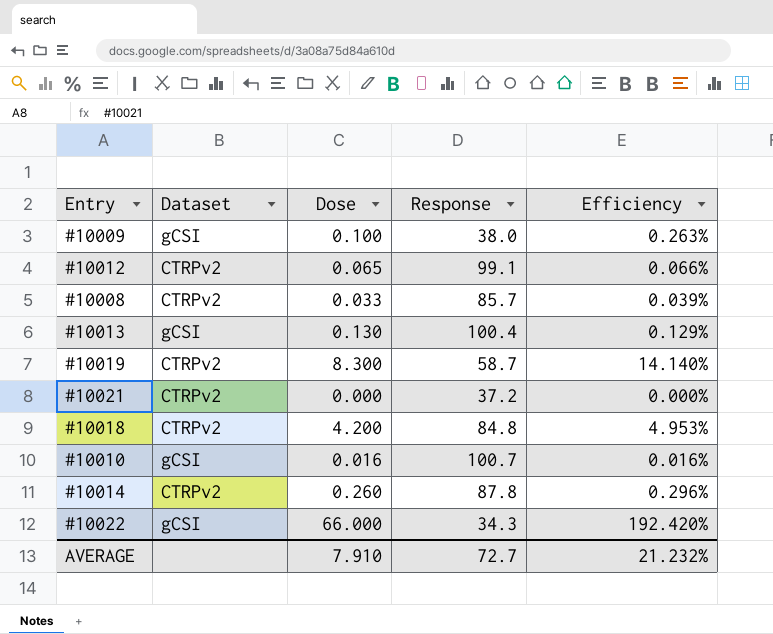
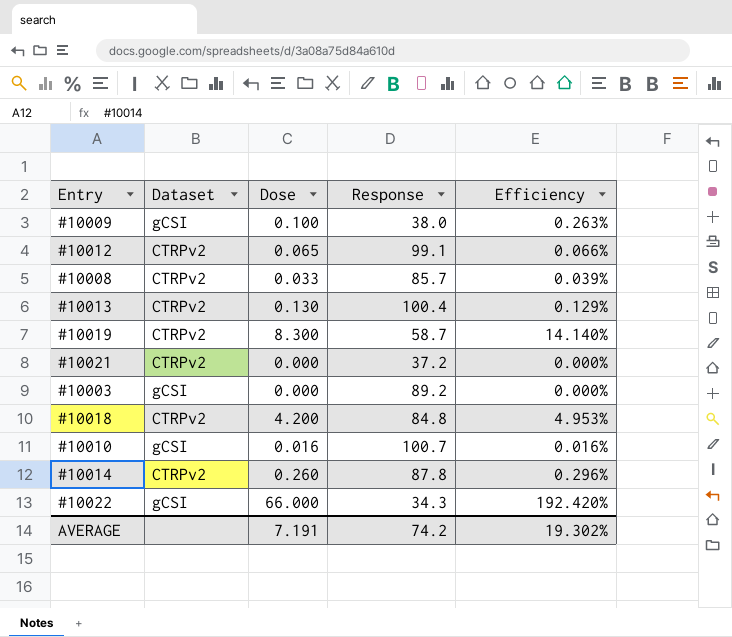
#10013 | Dataset: gCSI -> CTRPv2
row #10003: none -> gCSI | 0.000 | 89.2 | 0.000%
AVERAGE | Dose: 7.910 -> 7.191
AVERAGE | Response: 72.7 -> 74.2
AVERAGE | Efficiency: 21.232% -> 19.302%

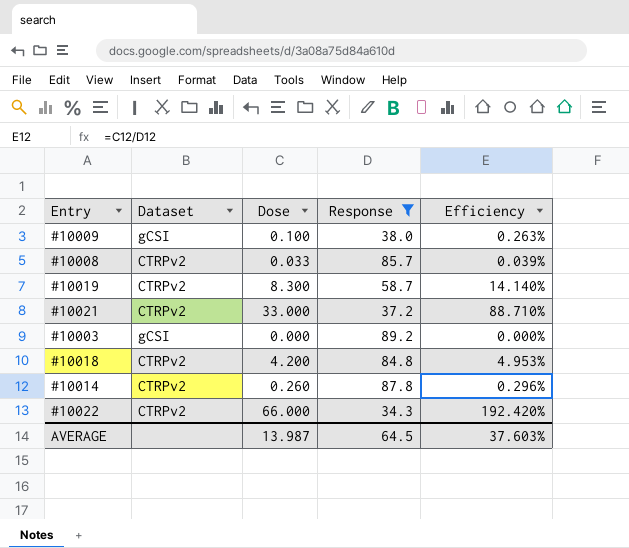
filter: none -> Response <= 89.2
#10021 | Dose: 0.000 -> 33.000
#10021 | Efficiency: 0.000% -> 88.710%
#10022 | Dataset: gCSI -> CTRPv2
AVERAGE | Dose: 7.191 -> 13.987
AVERAGE | Response: 74.2 -> 64.5
AVERAGE | Efficiency: 19.302% -> 37.603%

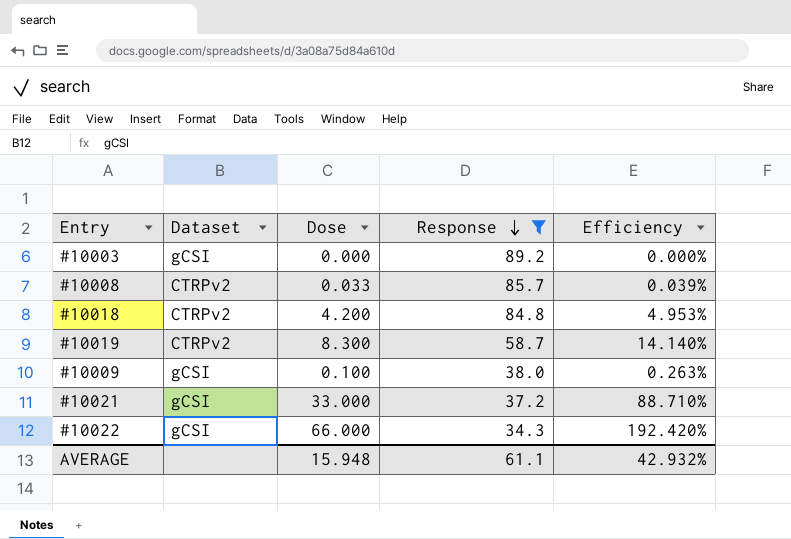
row order: none -> Response descending
row #10014: CTRPv2 | 0.260 | 87.8 | 0.296% -> none
#10021 | Dataset: CTRPv2 -> gCSI
#10022 | Dataset: CTRPv2 -> gCSI
AVERAGE | Dose: 13.987 -> 15.948
AVERAGE | Response: 64.5 -> 61.1
AVERAGE | Efficiency: 37.603% -> 42.932%

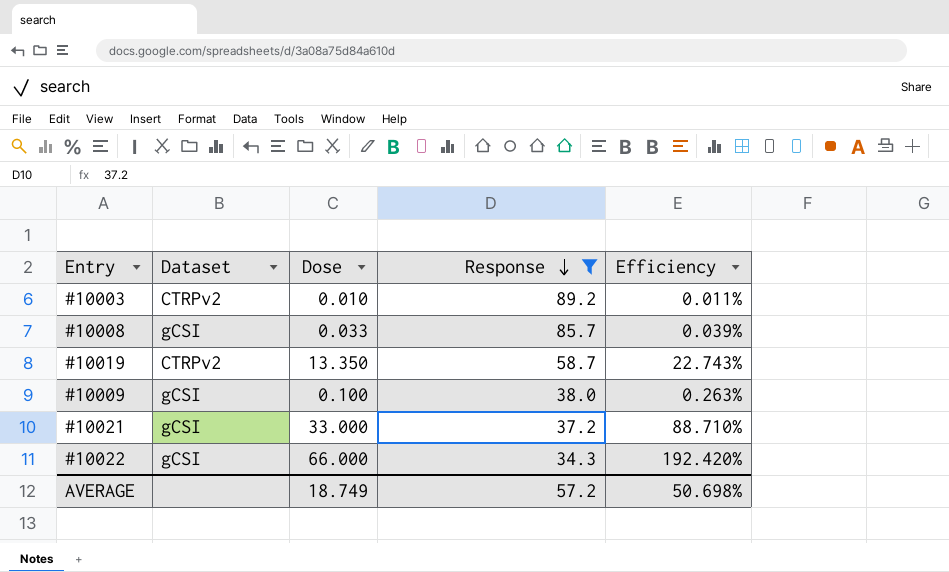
row #10018: CTRPv2 | 4.200 | 84.8 | 4.953% -> none
#10003 | Dataset: gCSI -> CTRPv2
#10003 | Dose: 0.000 -> 0.010
#10003 | Efficiency: 0.000% -> 0.011%
#10008 | Dataset: CTRPv2 -> gCSI
#10019 | Dose: 8.300 -> 13.350
#10019 | Efficiency: 14.140% -> 22.743%
AVERAGE | Dose: 15.948 -> 18.749
AVERAGE | Response: 61.1 -> 57.2
AVERAGE | Efficiency: 42.932% -> 50.698%

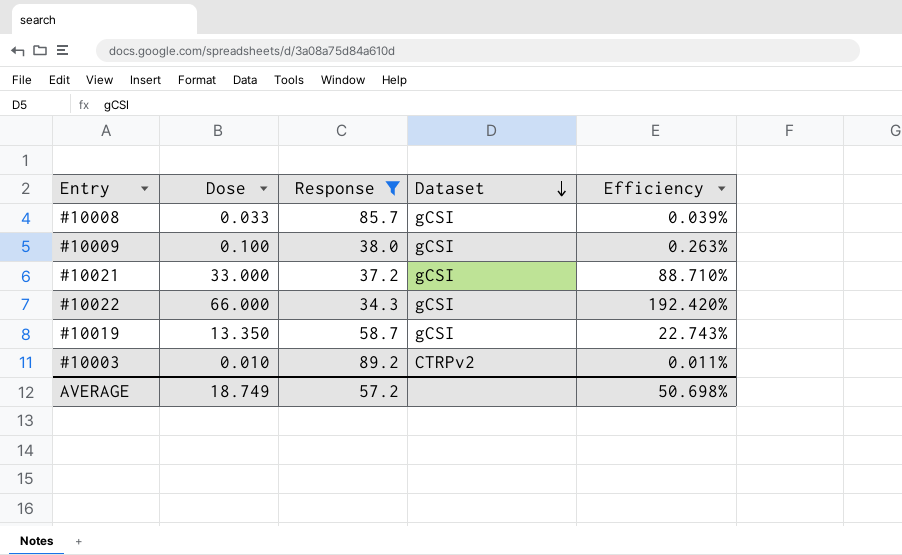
row order: Response descending -> Dataset descending
column Dataset | position: 2 -> 4
#10019 | Dataset: CTRPv2 -> gCSI

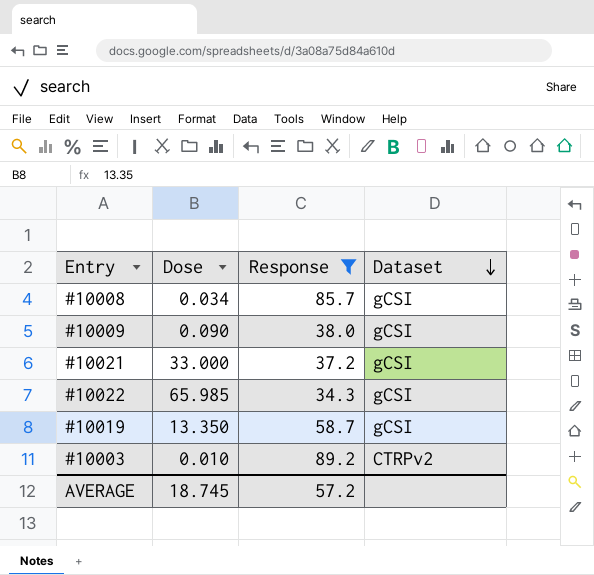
column Efficiency | formula: [Dose] / [Response] -> none
#10008 | Dose: 0.033 -> 0.034
#10009 | Dose: 0.100 -> 0.090
#10022 | Dose: 66.000 -> 65.985
AVERAGE | Dose: 18.749 -> 18.745

